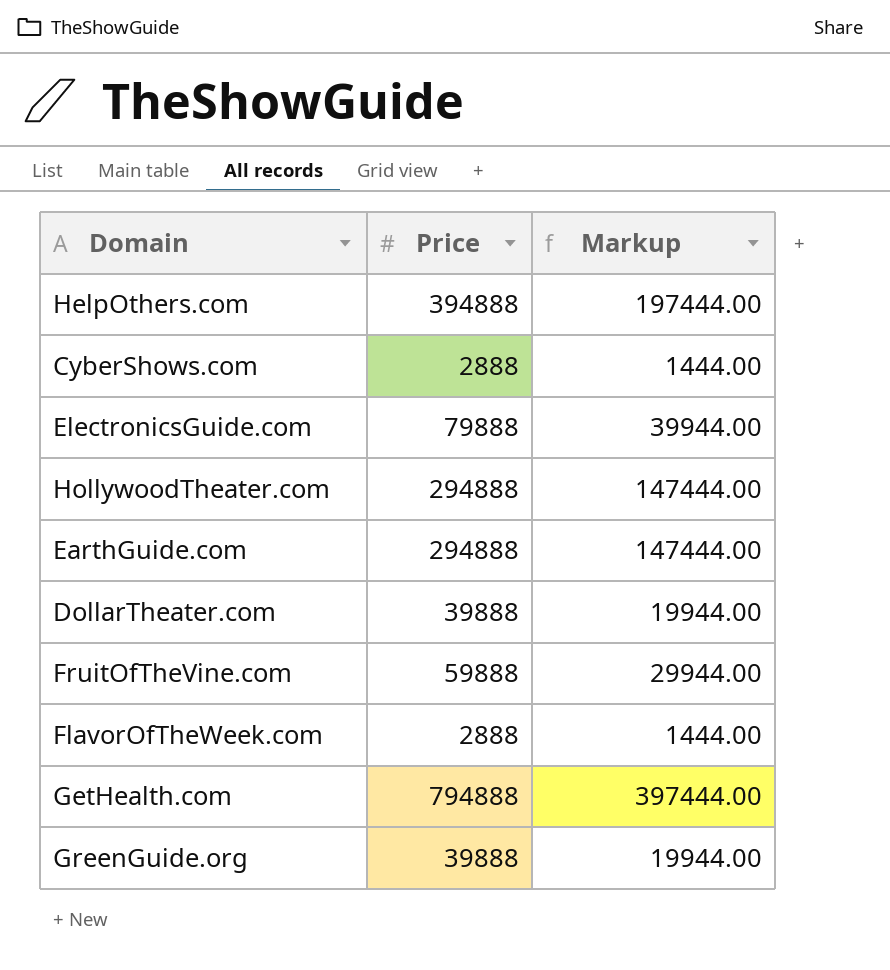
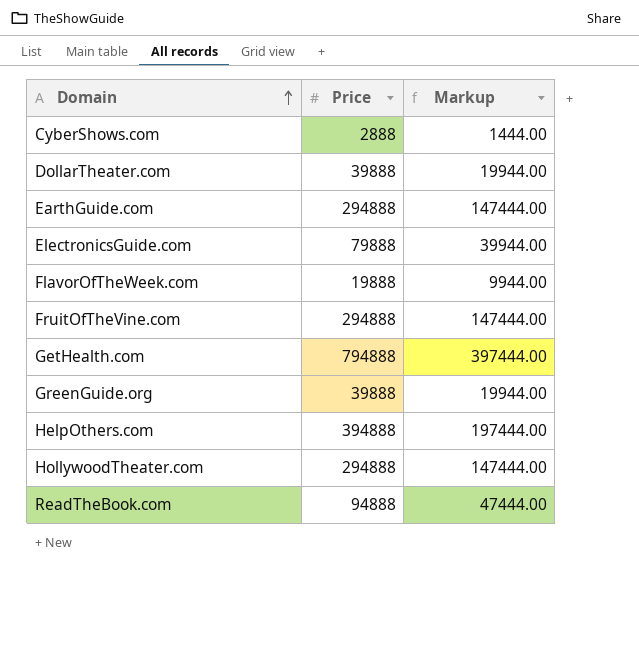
row order: none -> Domain ascending
FlavorOfTheWeek.com | Price: 2888 -> 19888
FlavorOfTheWeek.com | Markup: 1444.00 -> 9944.00
FruitOfTheVine.com | Price: 59888 -> 294888
FruitOfTheVine.com | Markup: 29944.00 -> 147444.00
row ReadTheBook.com: none -> 94888 | 47444.00

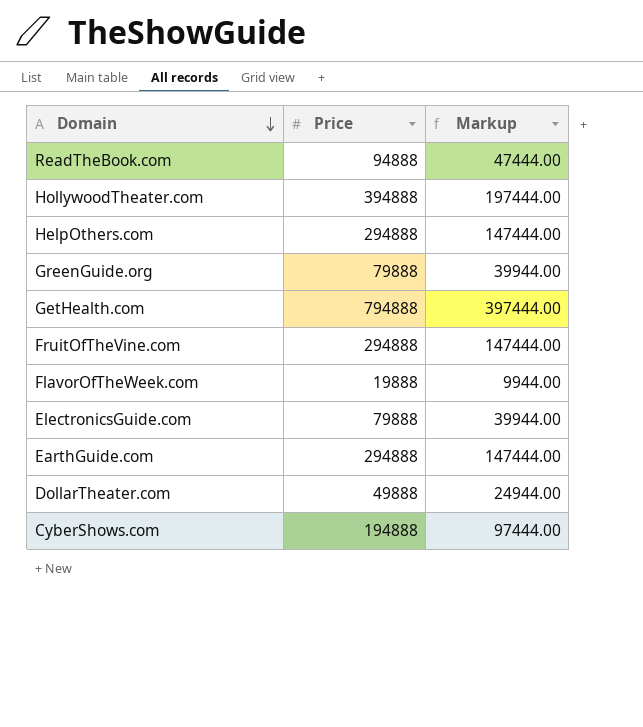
row order: Domain ascending -> Domain descending
HollywoodTheater.com | Price: 294888 -> 394888
HollywoodTheater.com | Markup: 147444.00 -> 197444.00
HelpOthers.com | Price: 394888 -> 294888
HelpOthers.com | Markup: 197444.00 -> 147444.00
GreenGuide.org | Price: 39888 -> 79888
GreenGuide.org | Markup: 19944.00 -> 39944.00
DollarTheater.com | Price: 39888 -> 49888
DollarTheater.com | Markup: 19944.00 -> 24944.00
CyberShows.com | Price: 2888 -> 194888
CyberShows.com | Markup: 1444.00 -> 97444.00

